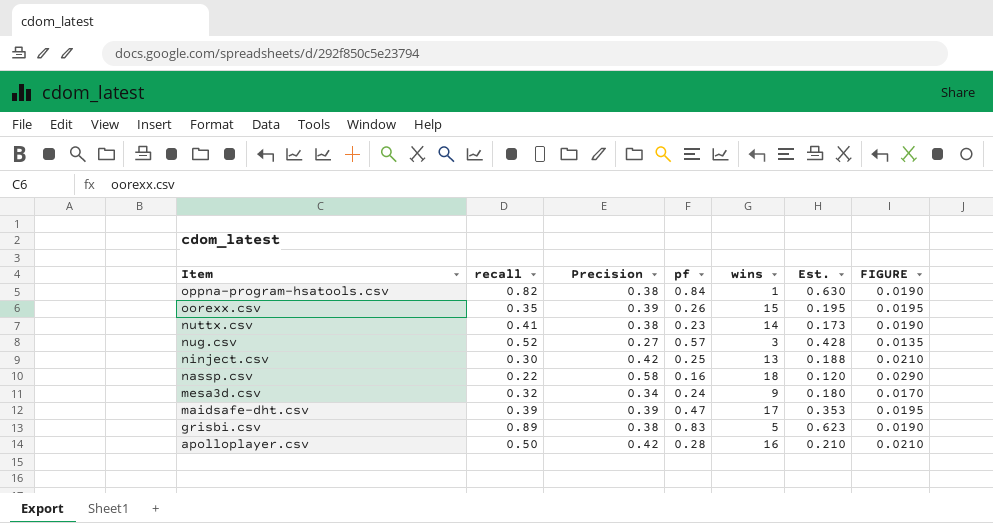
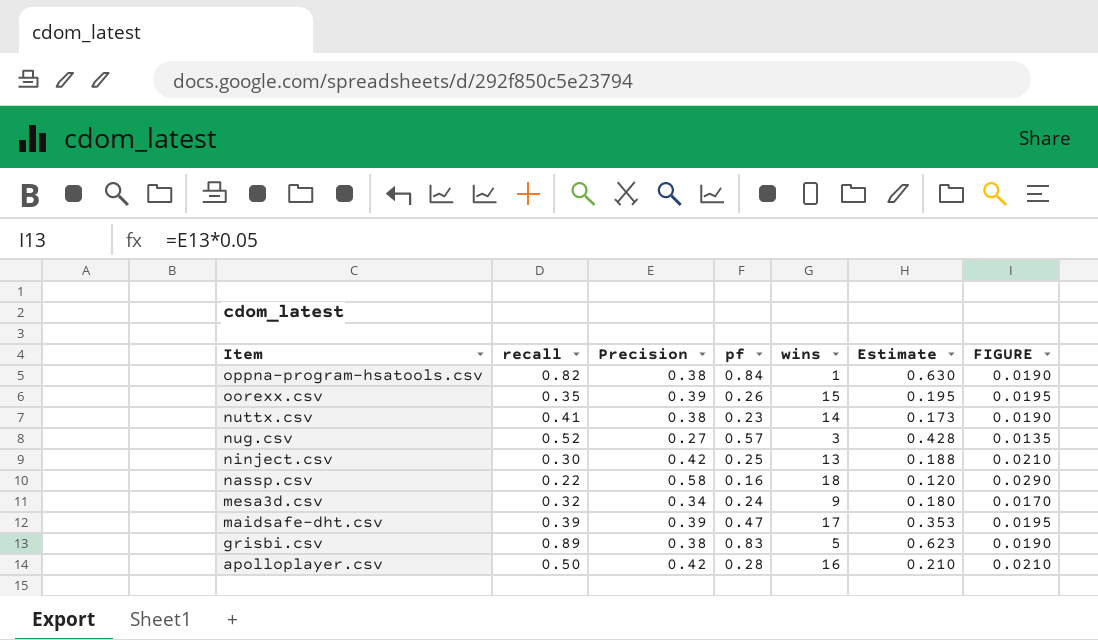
column name: Est. -> Estimate

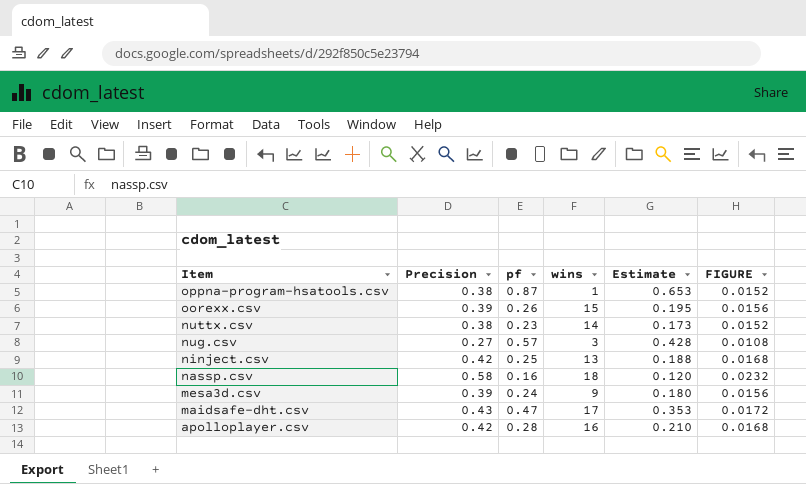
column recall | position: 2 -> none
column FIGURE | formula: [Precision] * 0.05 -> [Precision] * 0.04
row grisbi.csv: 0.89 | 0.38 | 0.83 | 5 | 0.623 | 0.0190 -> none
oppna-program-hsatools.csv | pf: 0.84 -> 0.87
oppna-program-hsatools.csv | Estimate: 0.630 -> 0.653
mesa3d.csv | Precision: 0.34 -> 0.39
maidsafe-dht.csv | Precision: 0.39 -> 0.43

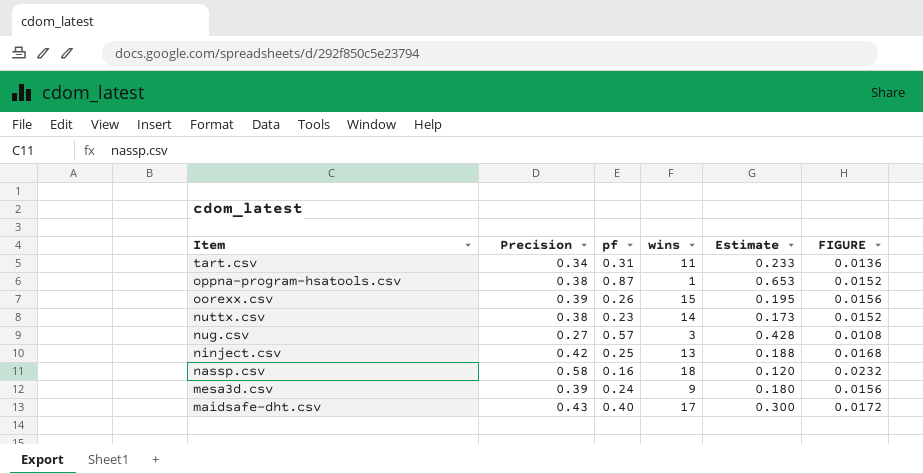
row apolloplayer.csv: 0.42 | 0.28 | 16 | 0.210 | 0.0168 -> none
row tart.csv: none -> 0.34 | 0.31 | 11 | 0.233 | 0.0136
maidsafe-dht.csv | pf: 0.47 -> 0.40
maidsafe-dht.csv | Estimate: 0.353 -> 0.300

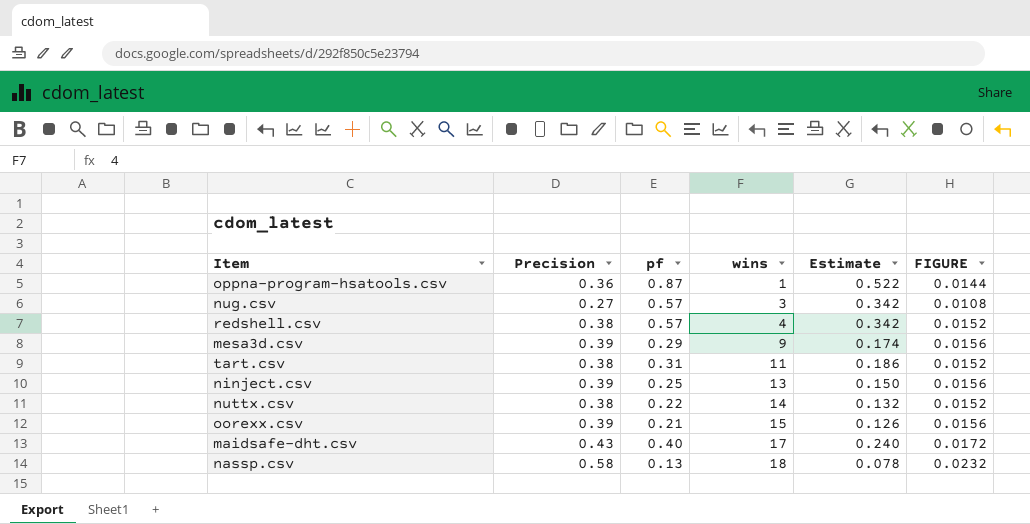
row order: Item descending -> wins ascending
column Estimate | formula: [pf] * 0.75 -> [pf] * 0.6
oppna-program-hsatools.csv | Precision: 0.38 -> 0.36
oppna-program-hsatools.csv | FIGURE: 0.0152 -> 0.0144
row redshell.csv: none -> 0.38 | 0.57 | 4 | 0.342 | 0.0152
mesa3d.csv | pf: 0.24 -> 0.29
tart.csv | Precision: 0.34 -> 0.38
tart.csv | FIGURE: 0.0136 -> 0.0152
ninject.csv | Precision: 0.42 -> 0.39
ninject.csv | FIGURE: 0.0168 -> 0.0156
nuttx.csv | pf: 0.23 -> 0.22
oorexx.csv | pf: 0.26 -> 0.21
nassp.csv | pf: 0.16 -> 0.13

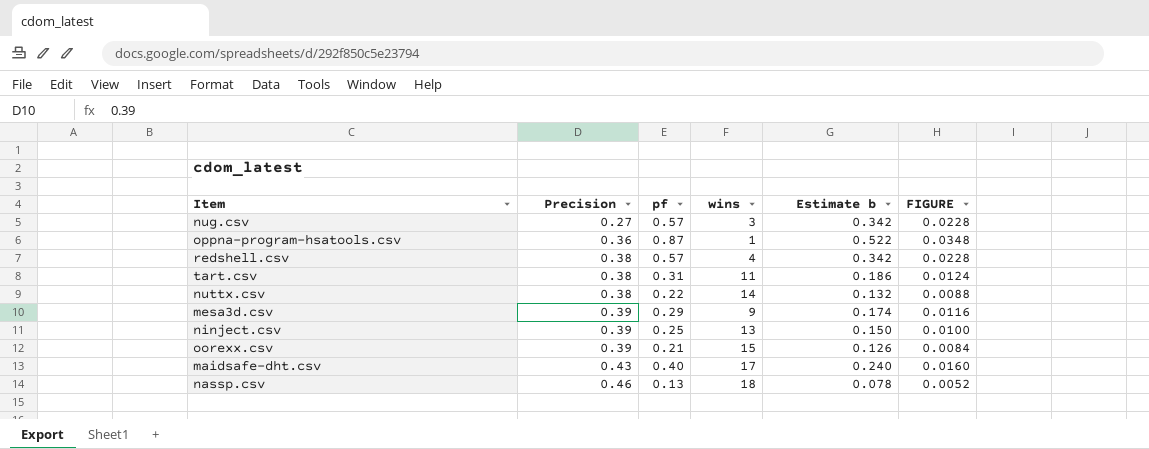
row order: wins ascending -> Precision ascending
column name: Estimate -> Estimate b
column FIGURE | formula: [Precision] * 0.04 -> [pf] * 0.04
nassp.csv | Precision: 0.58 -> 0.46

